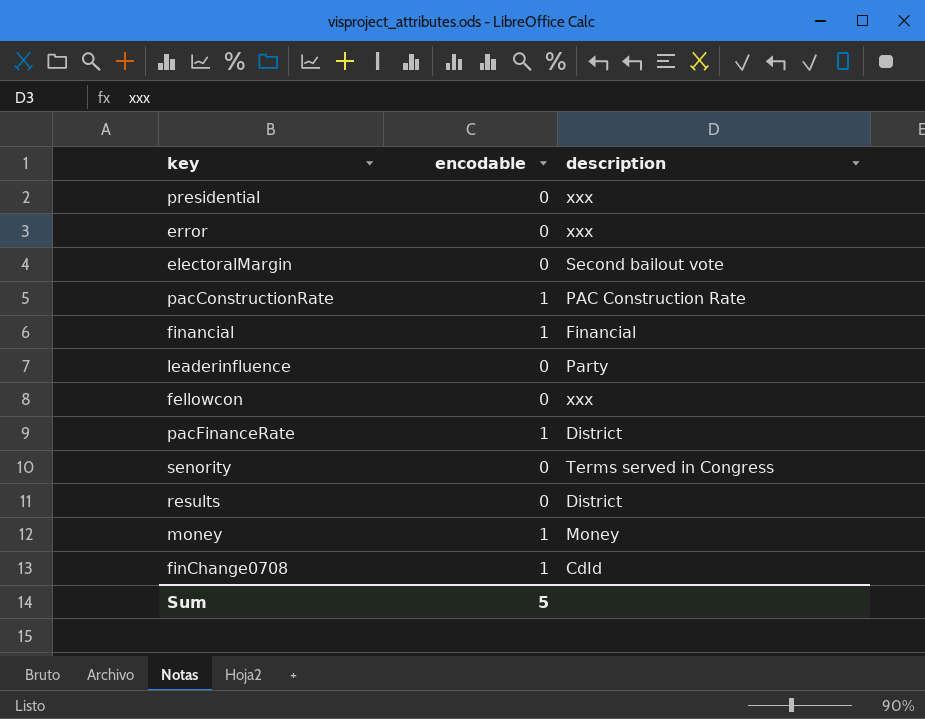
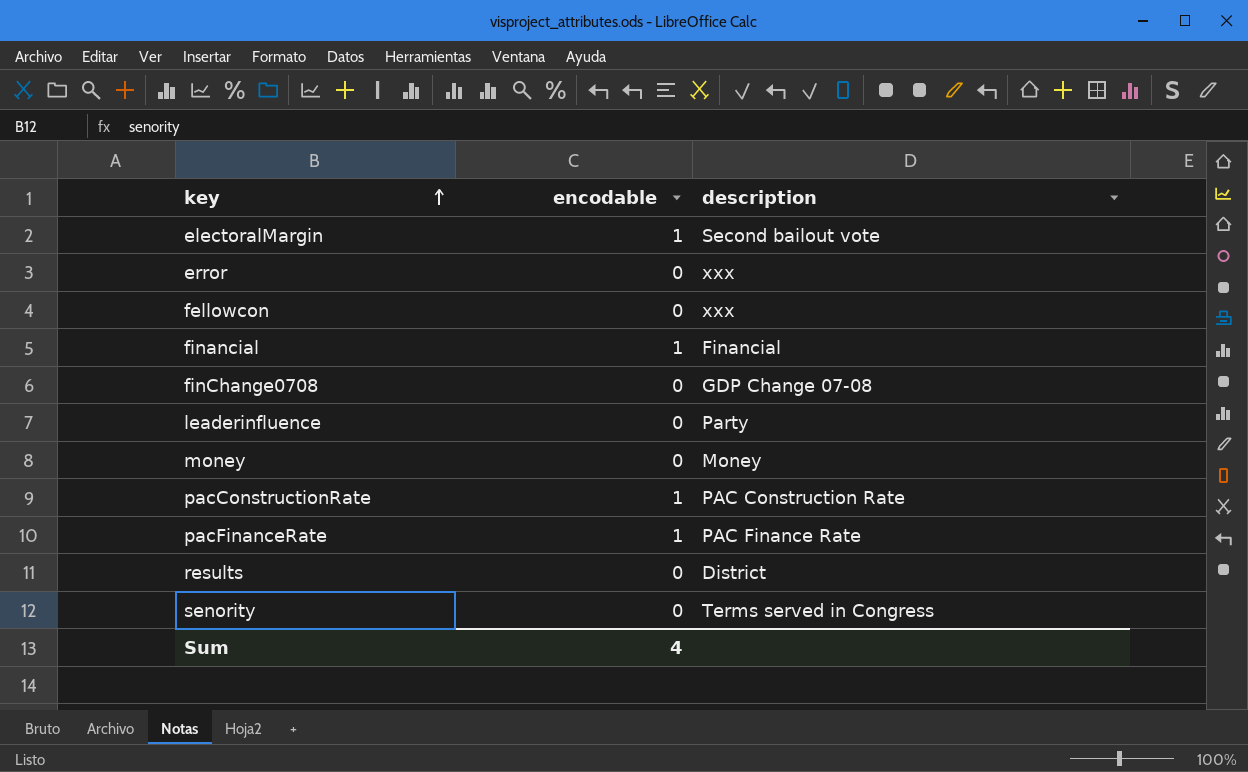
row order: none -> key ascending
row presidential: 0 | xxx -> none
electoralMargin | encodable: 0 -> 1
finChange0708 | encodable: 1 -> 0
finChange0708 | description: CdId -> GDP Change 07-08
money | encodable: 1 -> 0
pacFinanceRate | description: District -> PAC Finance Rate
Sum | encodable: 5 -> 4

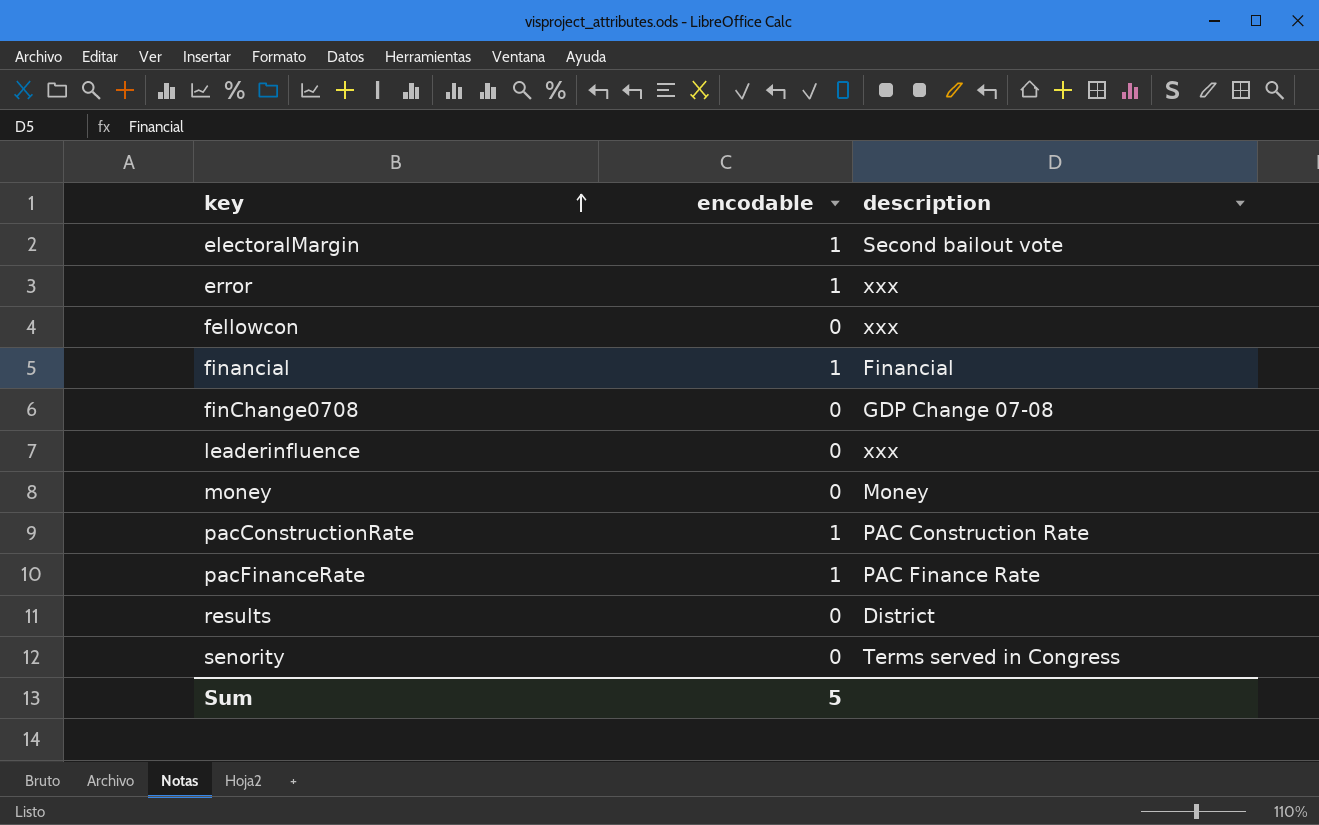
error | encodable: 0 -> 1
leaderinfluence | description: Party -> xxx
Sum | encodable: 4 -> 5

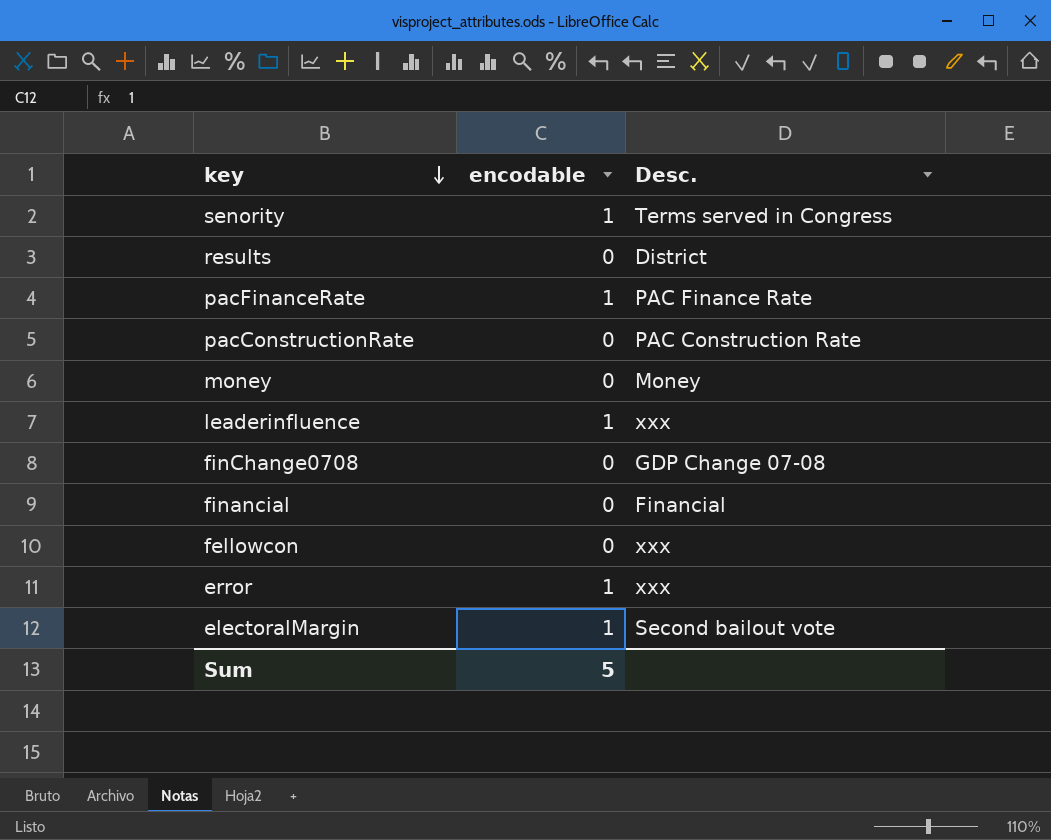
row order: key ascending -> key descending
column name: description -> Desc.
senority | encodable: 0 -> 1
pacConstructionRate | encodable: 1 -> 0
leaderinfluence | encodable: 0 -> 1
financial | encodable: 1 -> 0

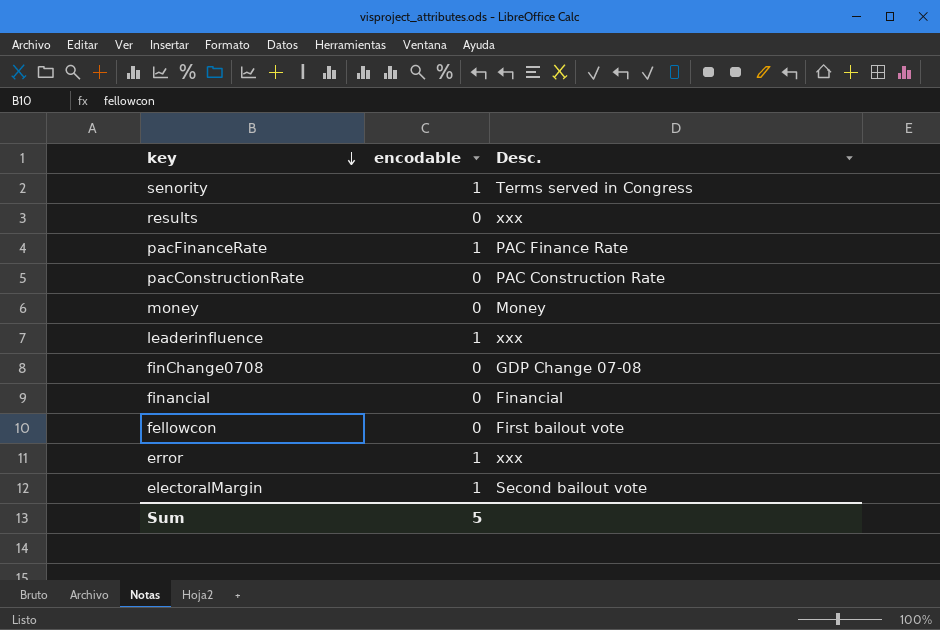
results | Desc.: District -> xxx
fellowcon | Desc.: xxx -> First bailout vote

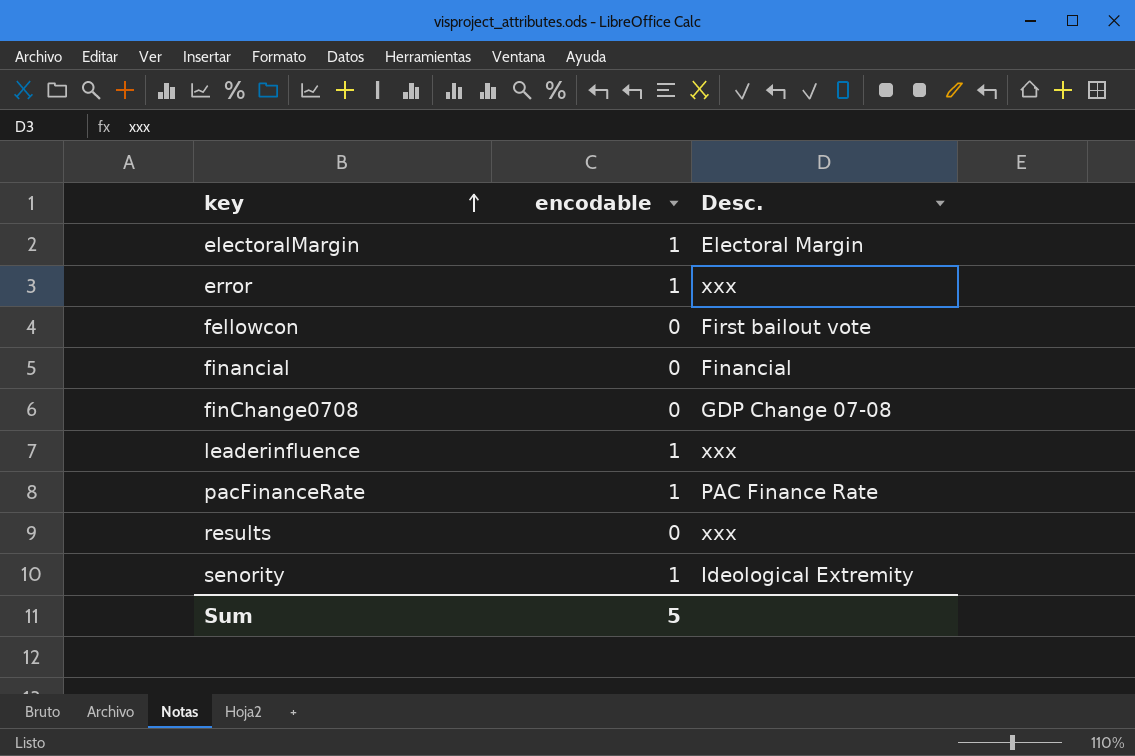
row order: key descending -> key ascending
row pacConstructionRate: 0 | PAC Construction Rate -> none
row money: 0 | Money -> none
electoralMargin | Desc.: Second bailout vote -> Electoral Margin
senority | Desc.: Terms served in Congress -> Ideological Extremity

